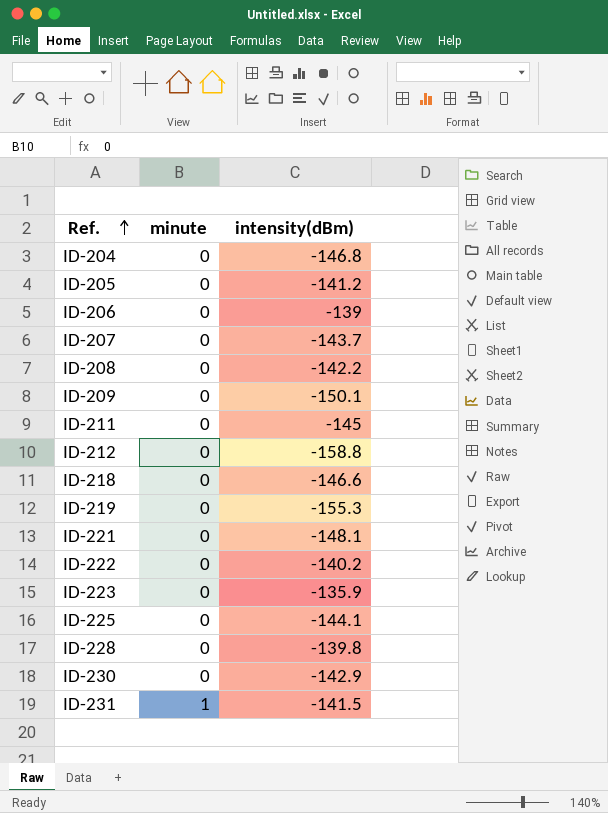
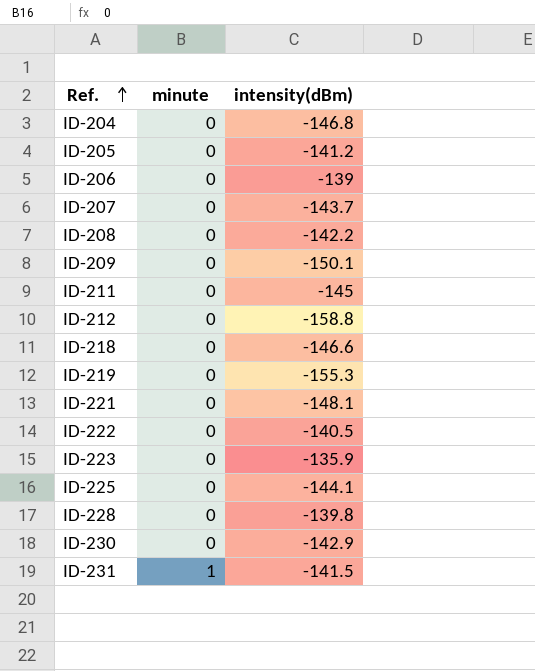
ID-222 | intensity(dBm): -140.2 -> -140.5

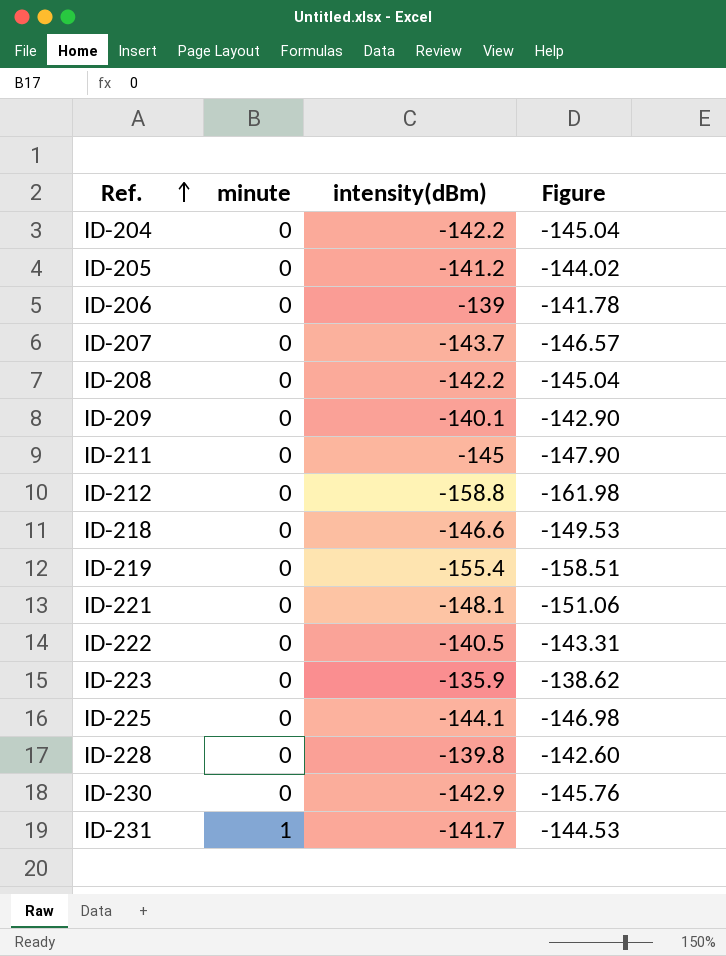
column Figure | formula: none -> [intensity(dBm)] * 1.02
ID-204 | intensity(dBm): -146.8 -> -142.2
ID-209 | intensity(dBm): -150.1 -> -140.1
ID-219 | intensity(dBm): -155.3 -> -155.4
ID-231 | intensity(dBm): -141.5 -> -141.7

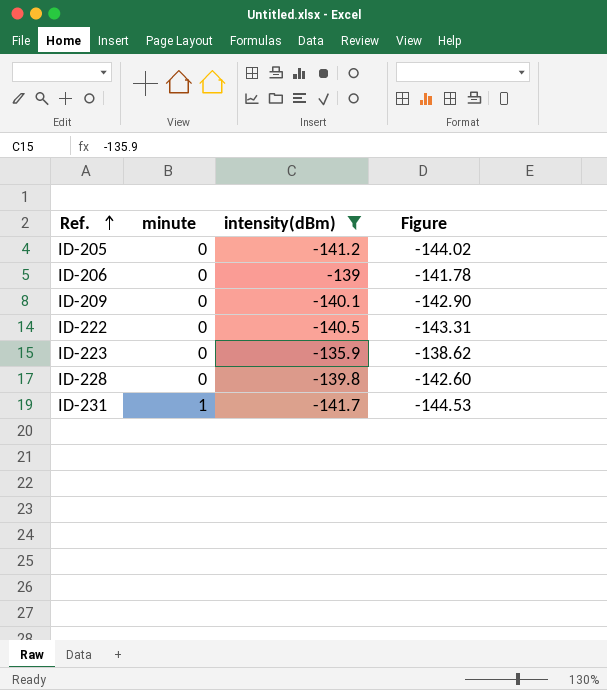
filter: none -> intensity(dBm) >= -141.7

